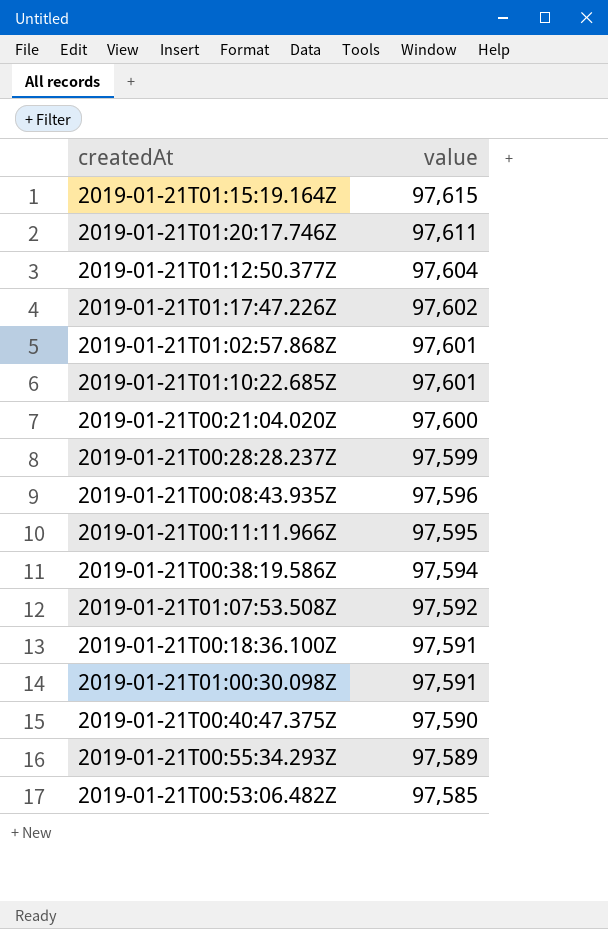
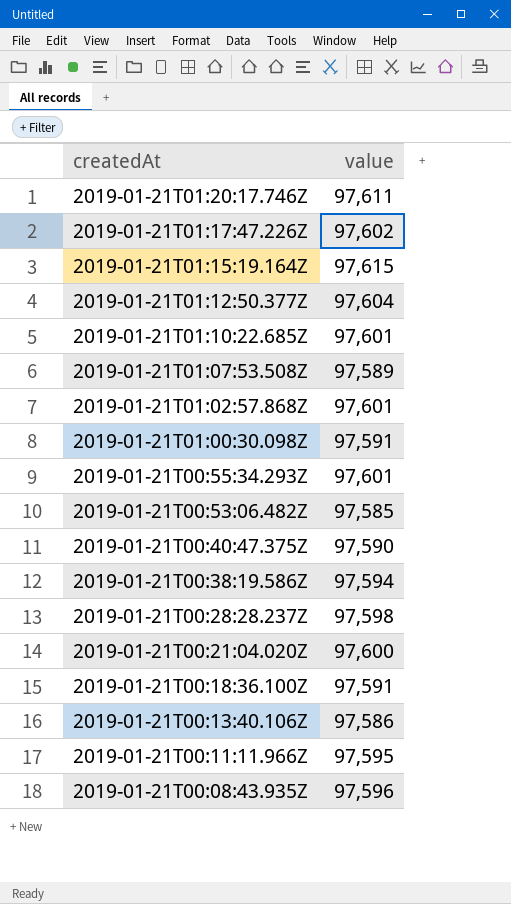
row order: value descending -> createdAt descending
2019-01-21T01:07:53.508Z | value: 97,592 -> 97,589
2019-01-21T00:55:34.293Z | value: 97,589 -> 97,601
2019-01-21T00:28:28.237Z | value: 97,599 -> 97,598
row 2019-01-21T00:13:40.106Z: none -> 97,586

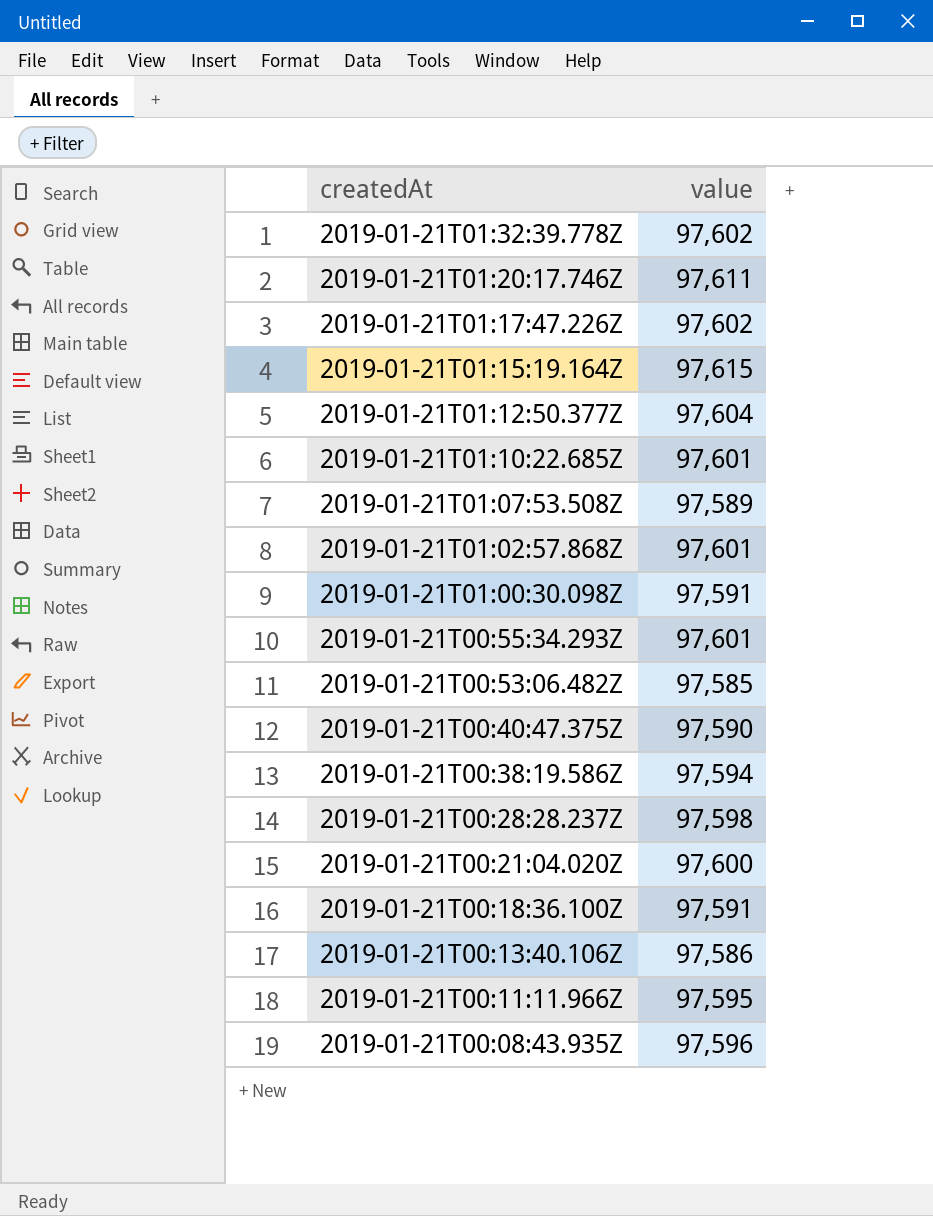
row 2019-01-21T01:32:39.778Z: none -> 97,602

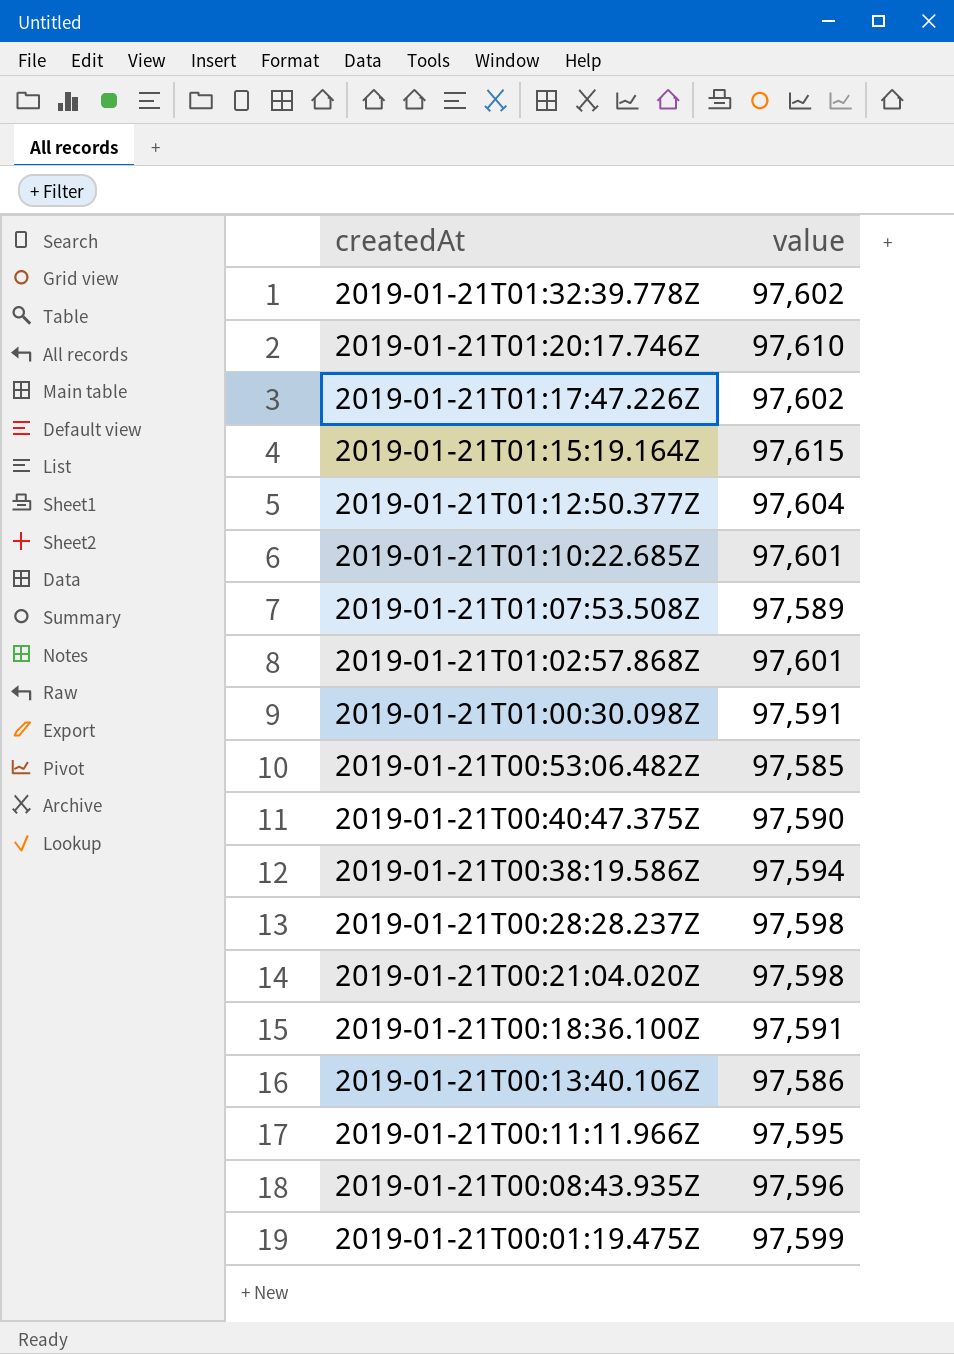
row 2019-01-21T00:55:34.293Z: 97,601 -> none
2019-01-21T01:20:17.746Z | value: 97,611 -> 97,610
2019-01-21T00:21:04.020Z | value: 97,600 -> 97,598
row 2019-01-21T00:01:19.475Z: none -> 97,599

